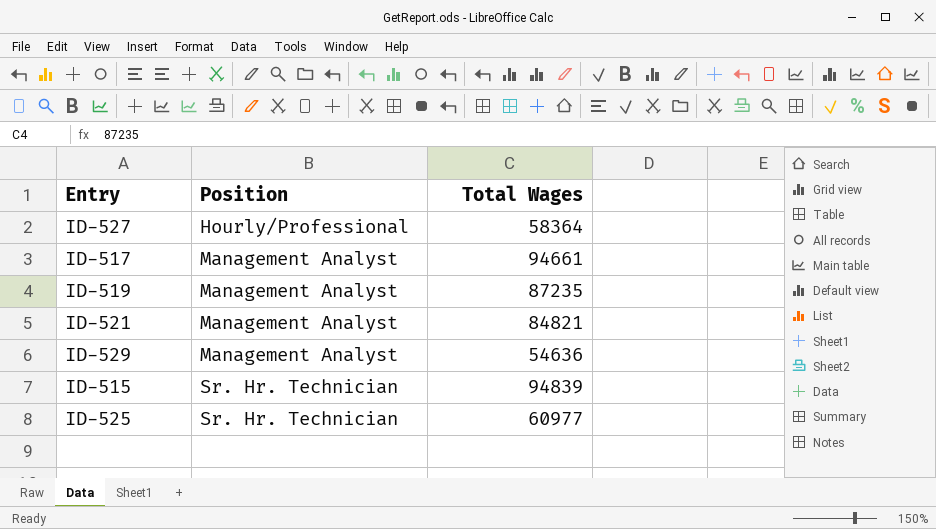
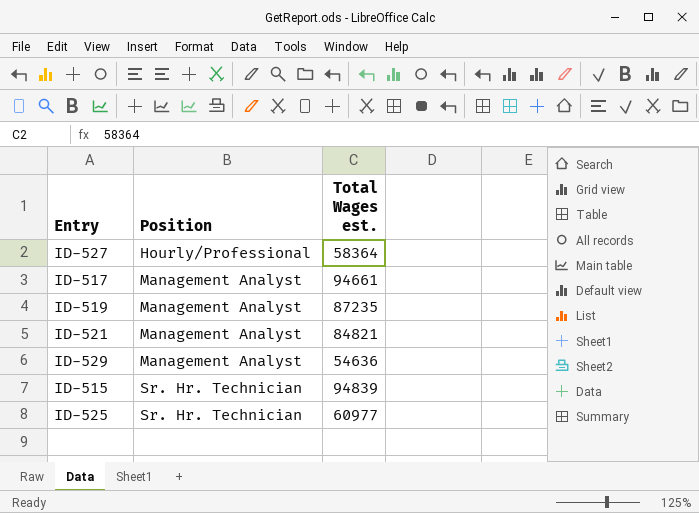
column name: Total Wages -> Total Wages est.

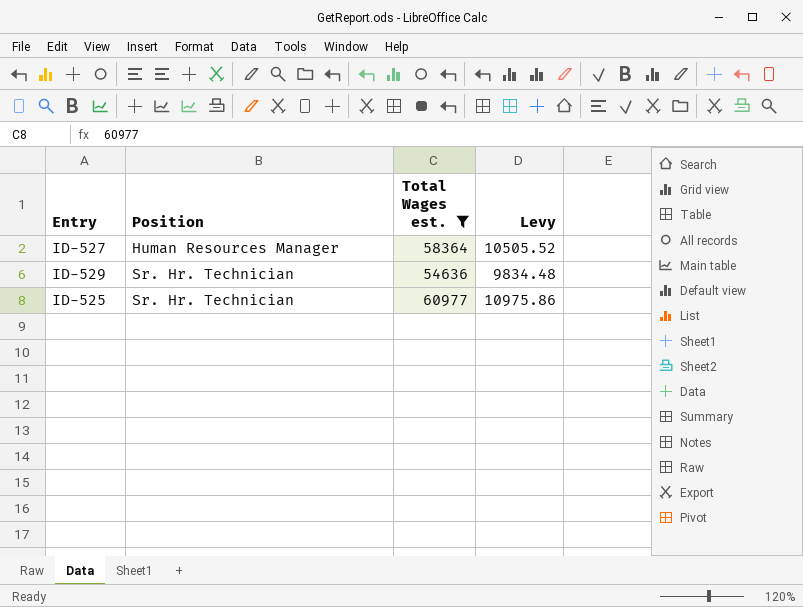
filter: none -> Total Wages est. <= 60977
column Levy | formula: none -> [Total Wages est.] * 0.18
ID-527 | Position: Hourly/Professional -> Human Resources Manager
ID-529 | Position: Management Analyst -> Sr. Hr. Technician

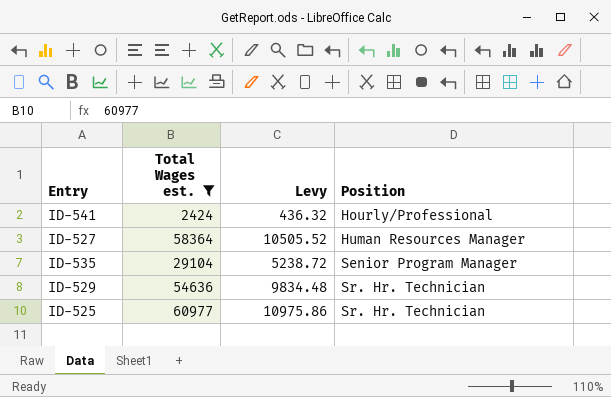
column Position | position: 2 -> 4
row ID-541: none -> 2424 | 436.32 | Hourly/Professional
row ID-535: none -> 29104 | 5238.72 | Senior Program Manager

